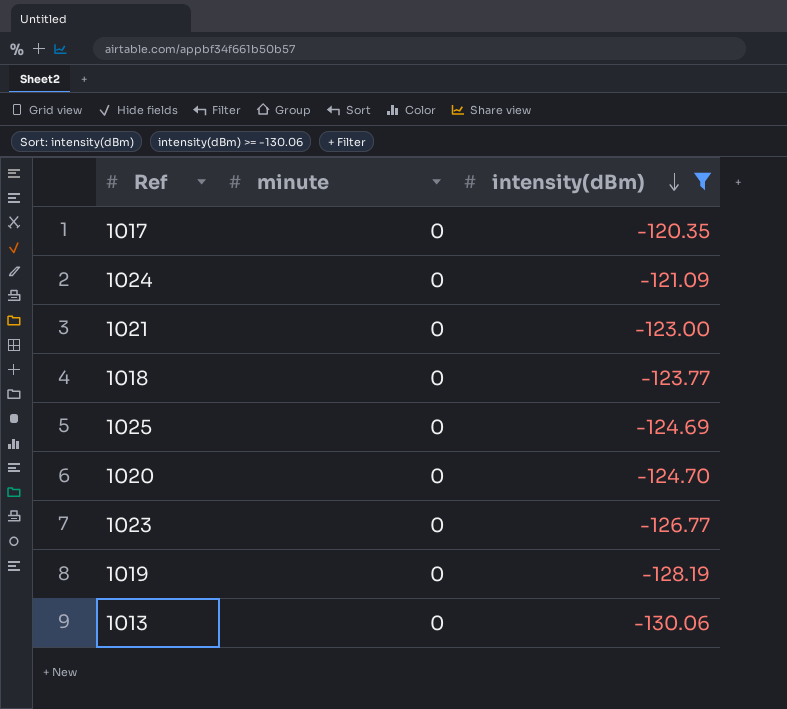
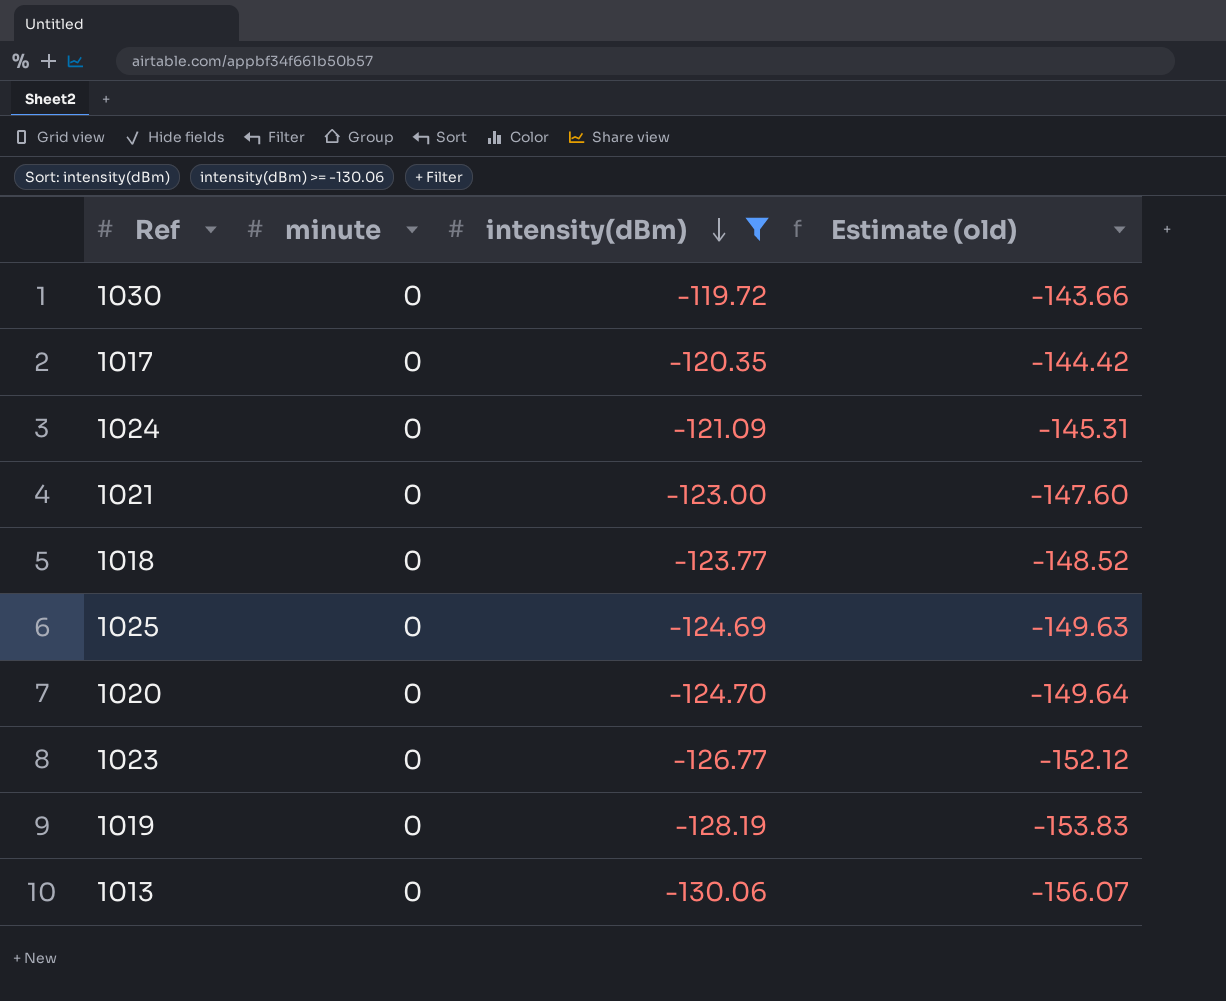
column Estimate (old) | formula: none -> [intensity(dBm)] * 1.2
row 1030: none -> 0 | -119.72 | -143.66

